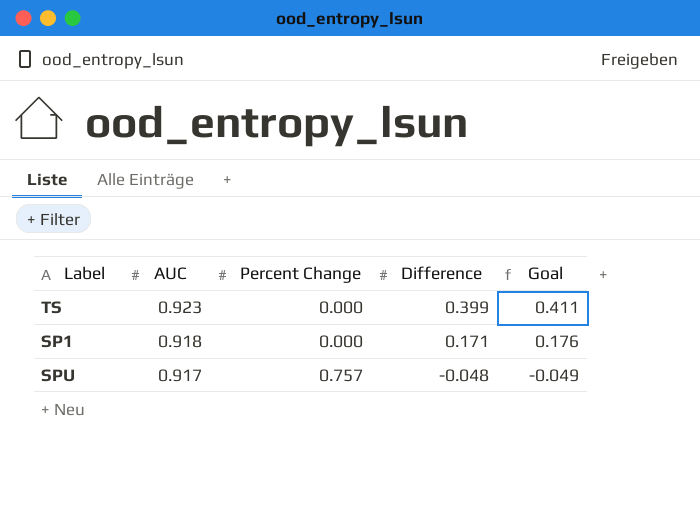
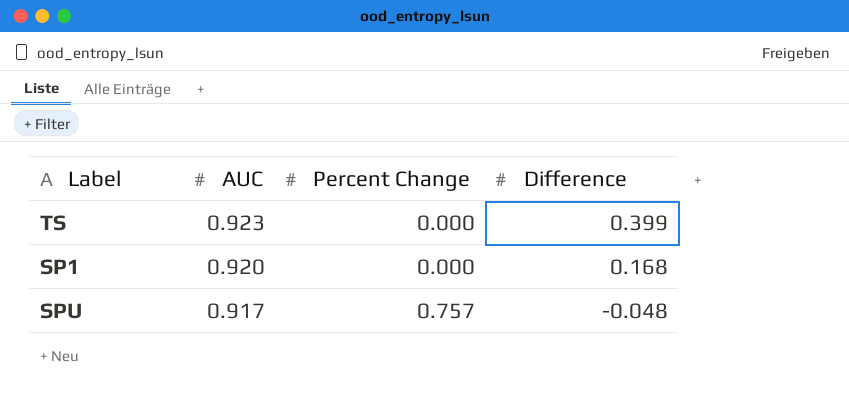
column Goal | formula: [Difference] * 1.03 -> none
SP1 | AUC: 0.918 -> 0.920
SP1 | Difference: 0.171 -> 0.168

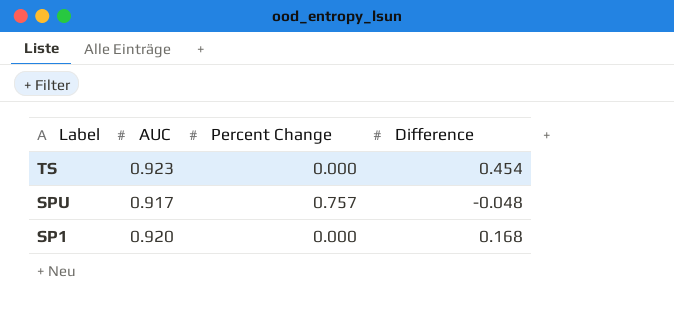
row order: AUC descending -> Label descending
TS | Difference: 0.399 -> 0.454

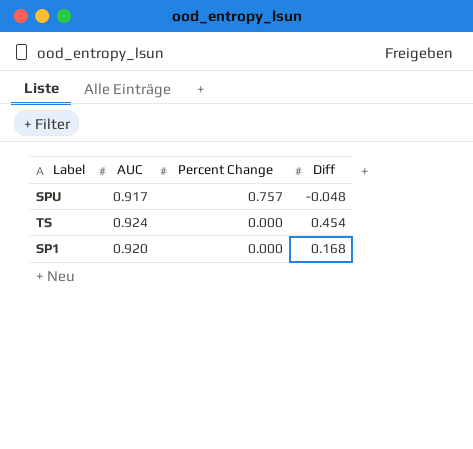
row order: Label descending -> Percent Change descending
column name: Difference -> Diff
TS | AUC: 0.923 -> 0.924

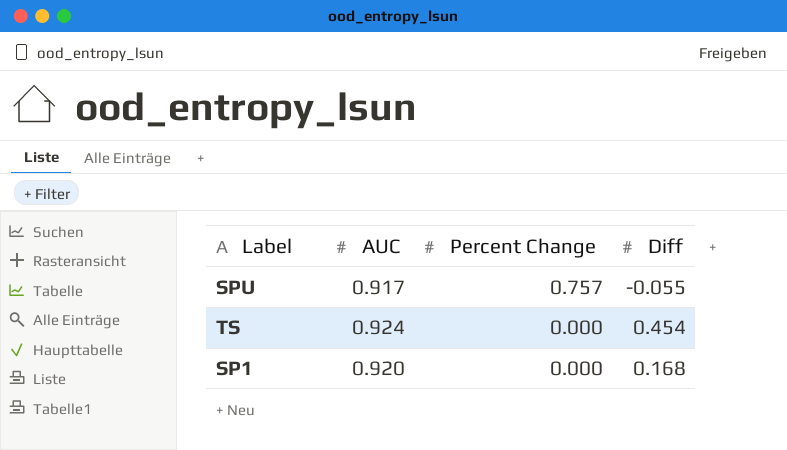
SPU | Diff: -0.048 -> -0.055

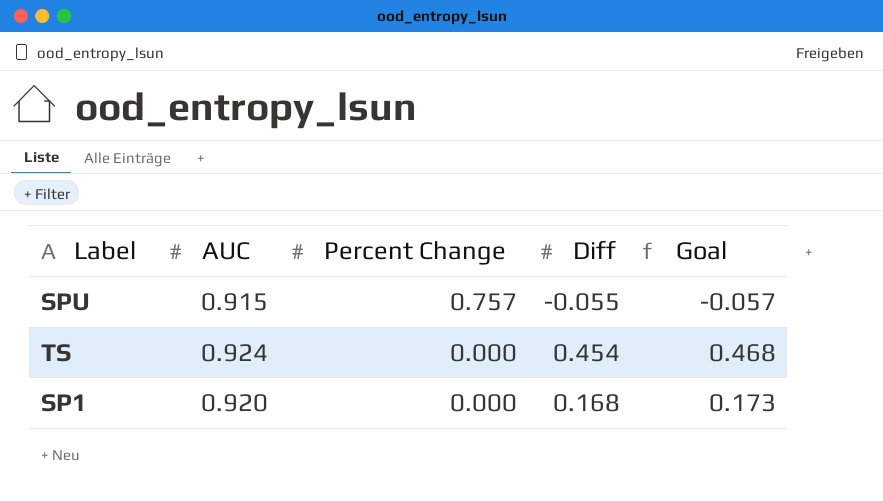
column Goal | formula: none -> [Diff] * 1.03
SPU | AUC: 0.917 -> 0.915

